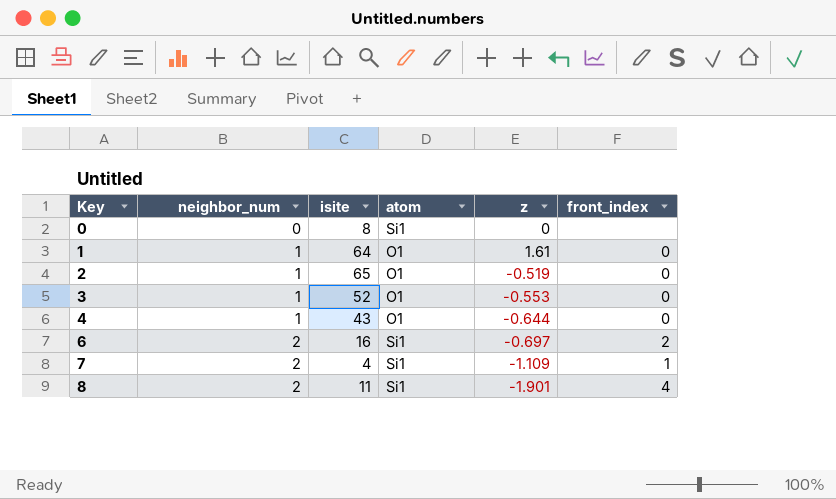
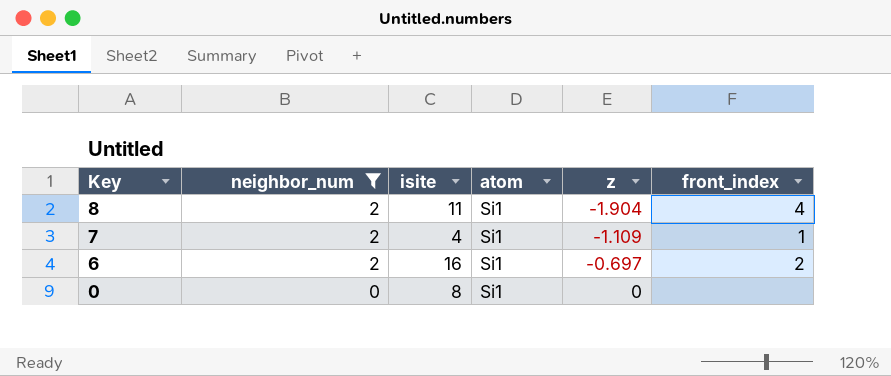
filter: none -> neighbor_num != 1
row order: Key ascending -> Key descending
8 | z: -1.901 -> -1.904

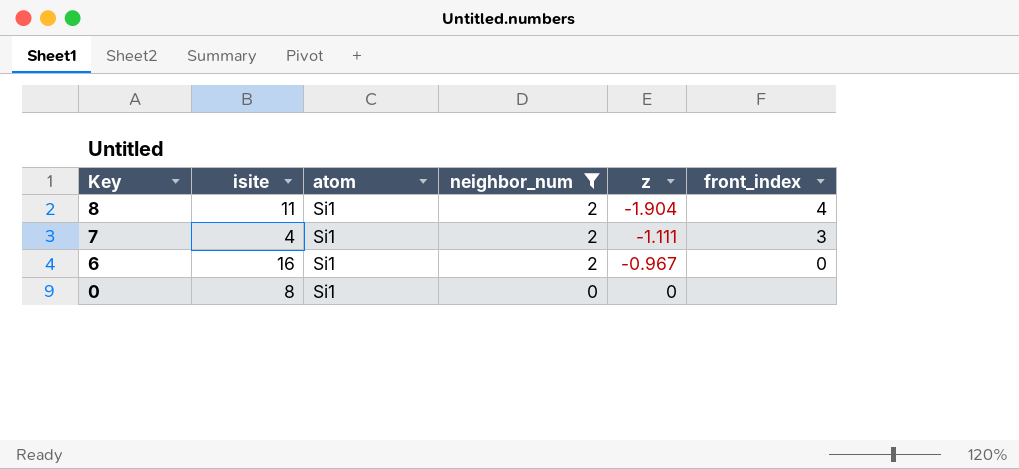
column neighbor_num | position: 2 -> 4
7 | z: -1.109 -> -1.111
7 | front_index: 1 -> 3
6 | z: -0.697 -> -0.967
6 | front_index: 2 -> 0

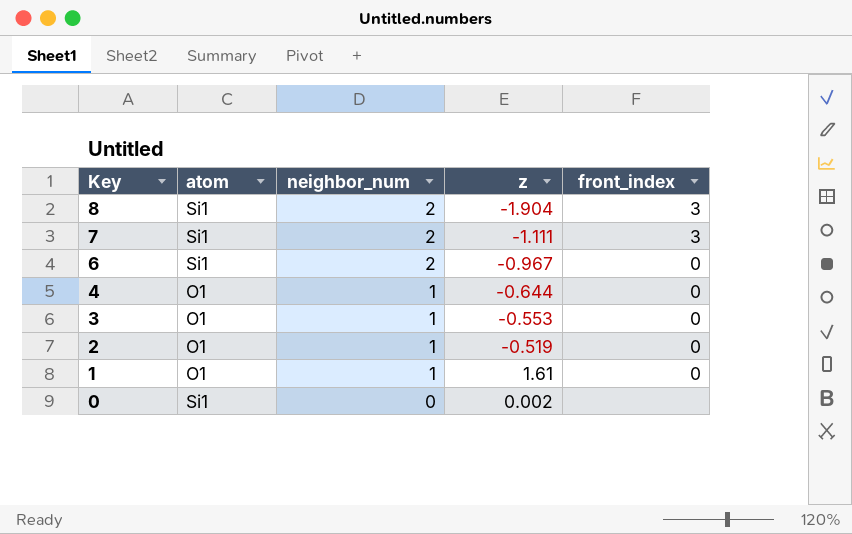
filter: neighbor_num != 1 -> none
column isite | position: 2 -> none
8 | front_index: 4 -> 3
0 | z: 0 -> 0.002

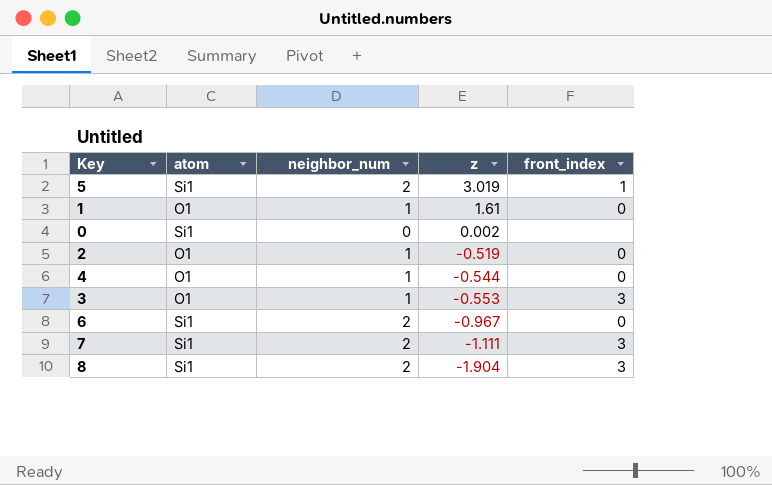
row order: Key descending -> z descending
row 5: none -> Si1 | 2 | 3.019 | 1
4 | z: -0.644 -> -0.544
3 | front_index: 0 -> 3

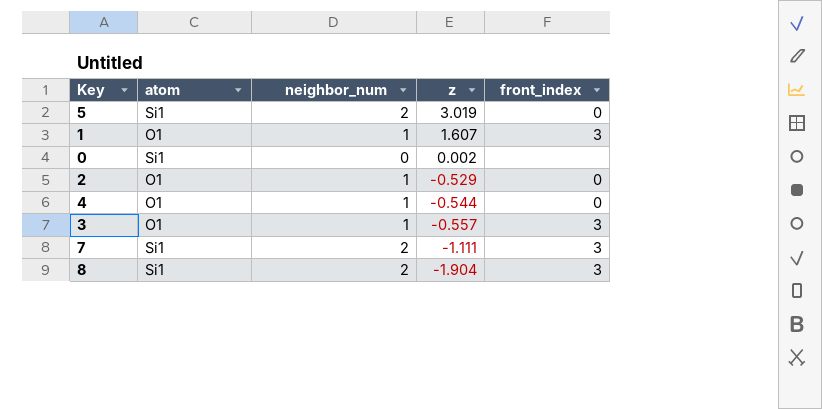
row 6: Si1 | 2 | -0.967 | 0 -> none
5 | front_index: 1 -> 0
1 | z: 1.61 -> 1.607
1 | front_index: 0 -> 3
2 | z: -0.519 -> -0.529
3 | z: -0.553 -> -0.557

